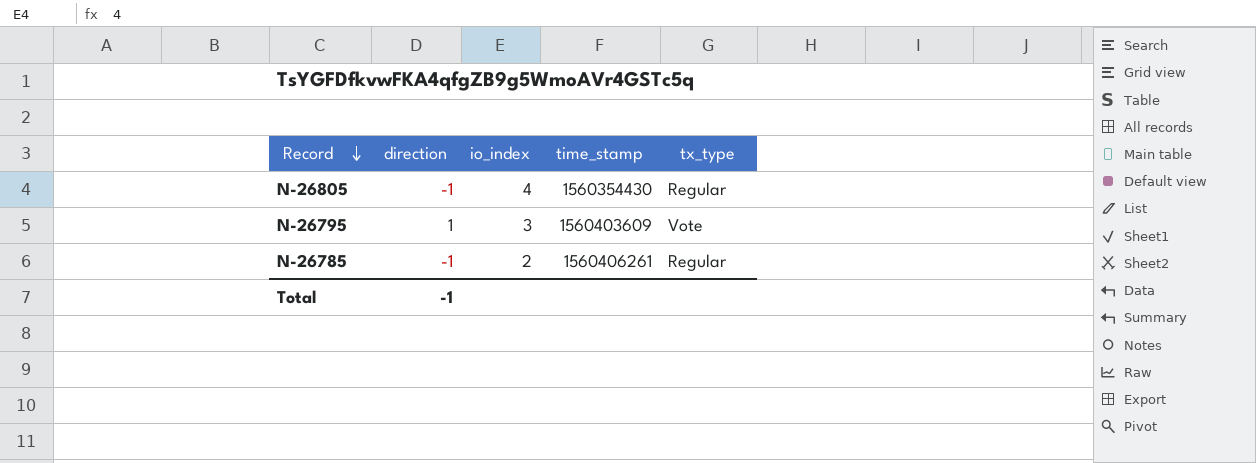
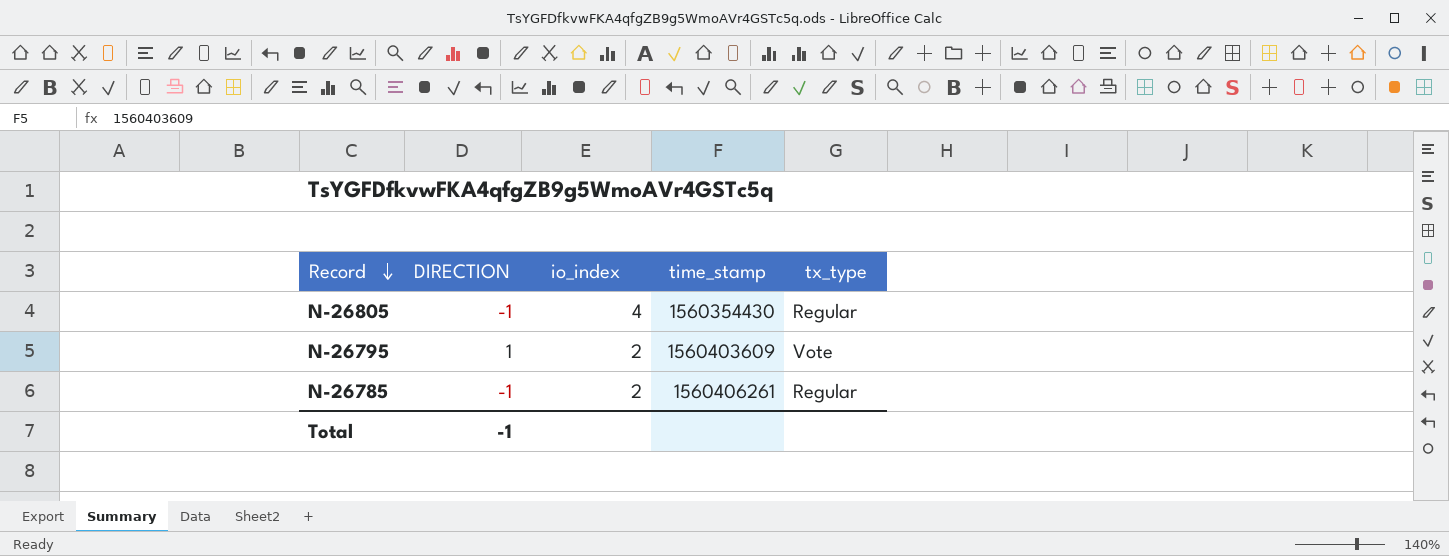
column name: direction -> DIRECTION
N-26795 | io_index: 3 -> 2

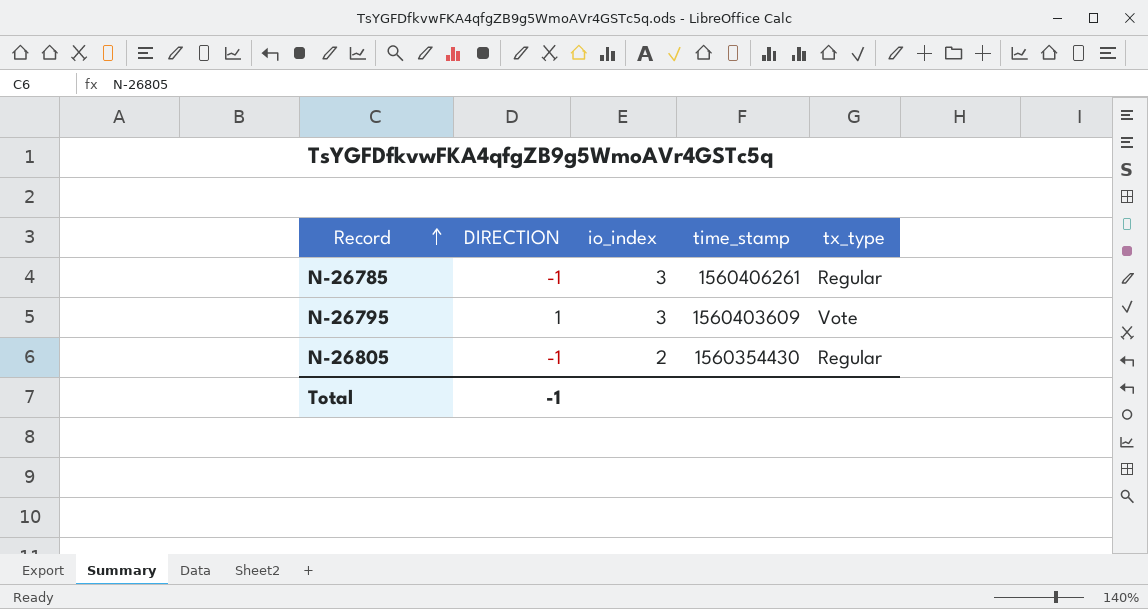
row order: Record descending -> Record ascending
N-26785 | io_index: 2 -> 3
N-26795 | io_index: 2 -> 3
N-26805 | io_index: 4 -> 2

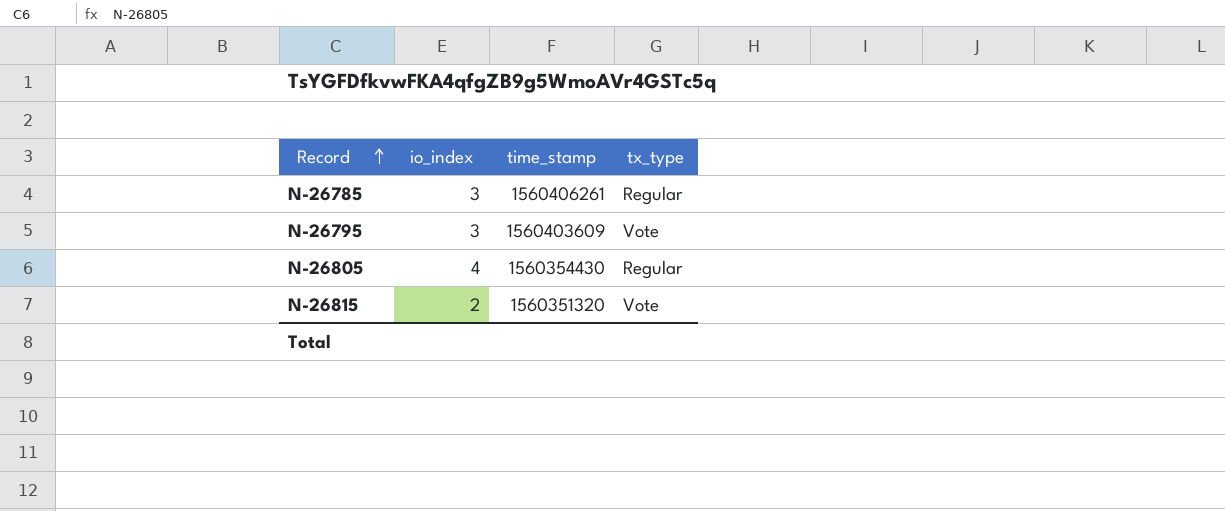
column DIRECTION | position: 2 -> none
N-26805 | io_index: 2 -> 4
row N-26815: none -> 2 | 1560351320 | Vote

